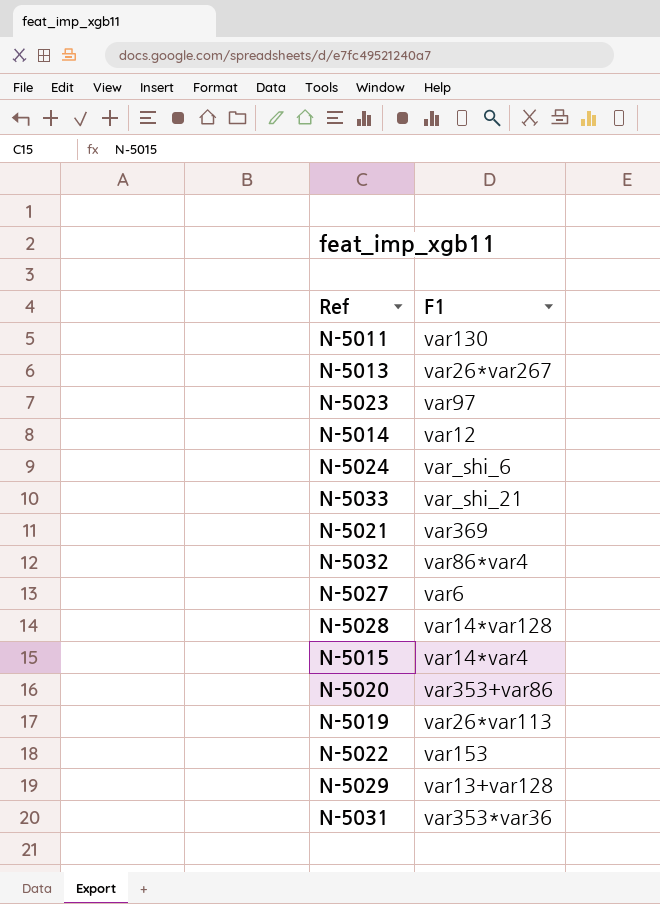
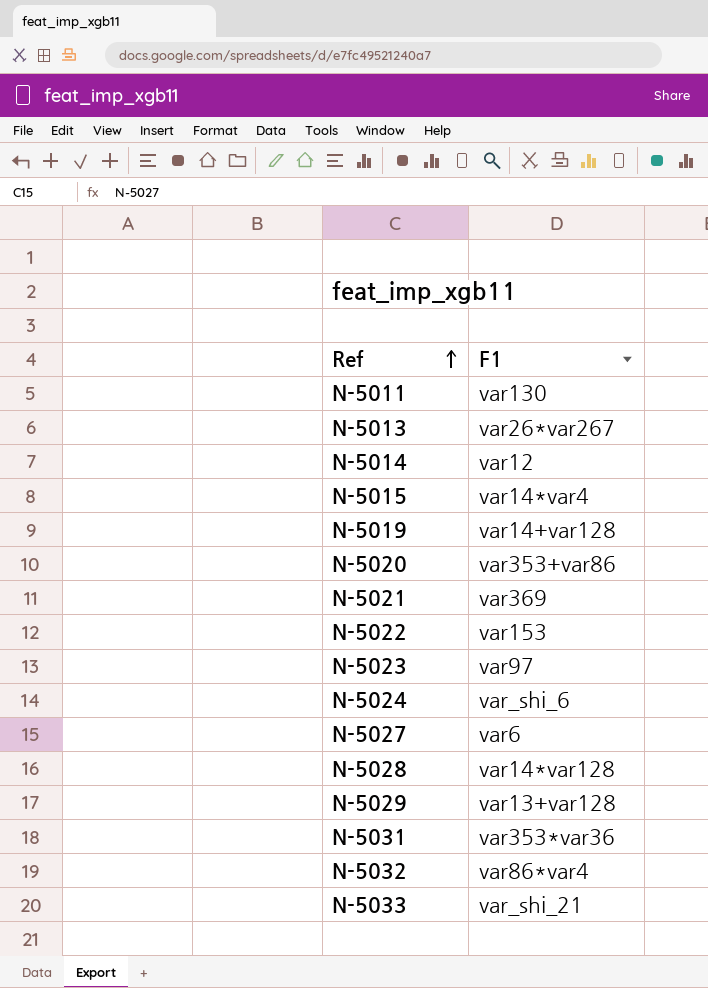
row order: none -> Ref ascending
N-5019 | F1: var26*var113 -> var14+var128

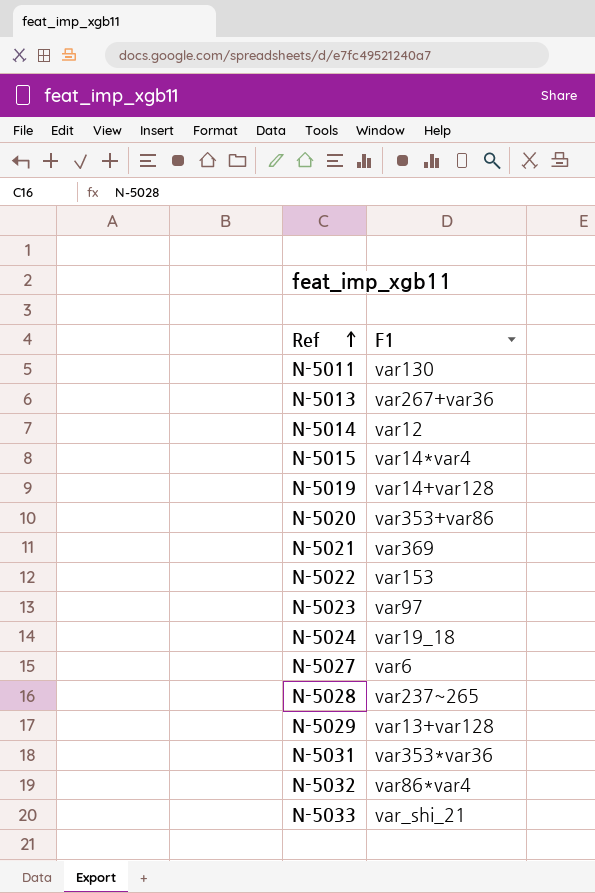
N-5013 | F1: var26*var267 -> var267+var36
N-5024 | F1: var_shi_6 -> var19_18
N-5028 | F1: var14*var128 -> var237~265

